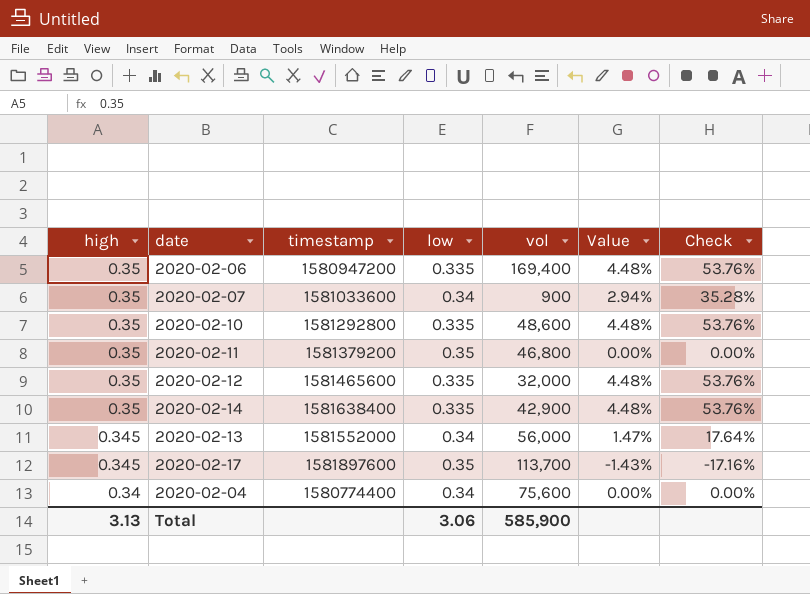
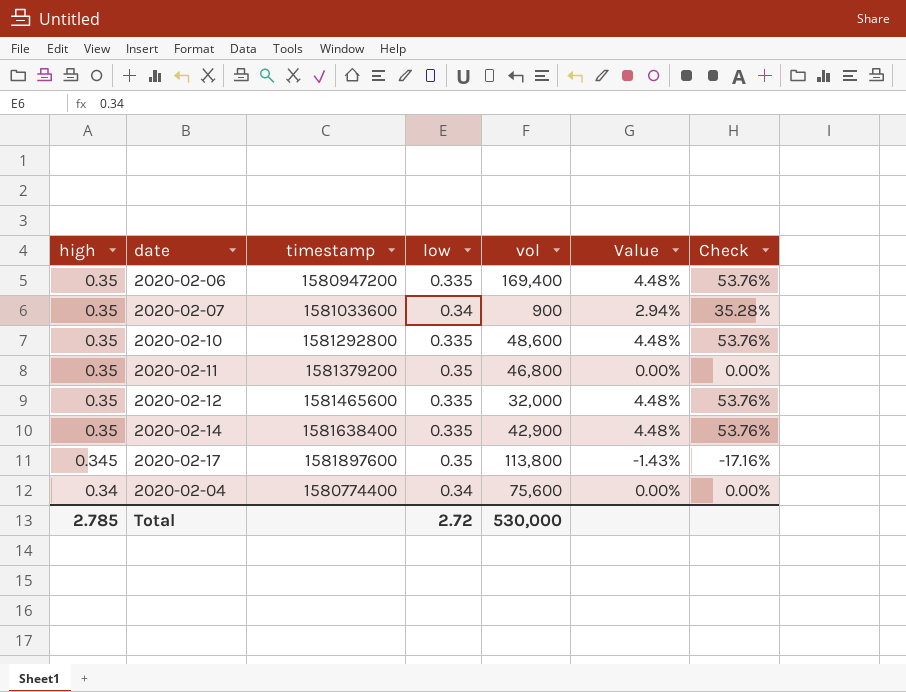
row 2020-02-13: 0.345 | 1581552000 | 0.34 | 56,000 | 1.47% | 17.64% -> none
2020-02-17 | vol: 113,700 -> 113,800
Total | high: 3.13 -> 2.785
Total | low: 3.06 -> 2.72
Total | vol: 585,900 -> 530,000

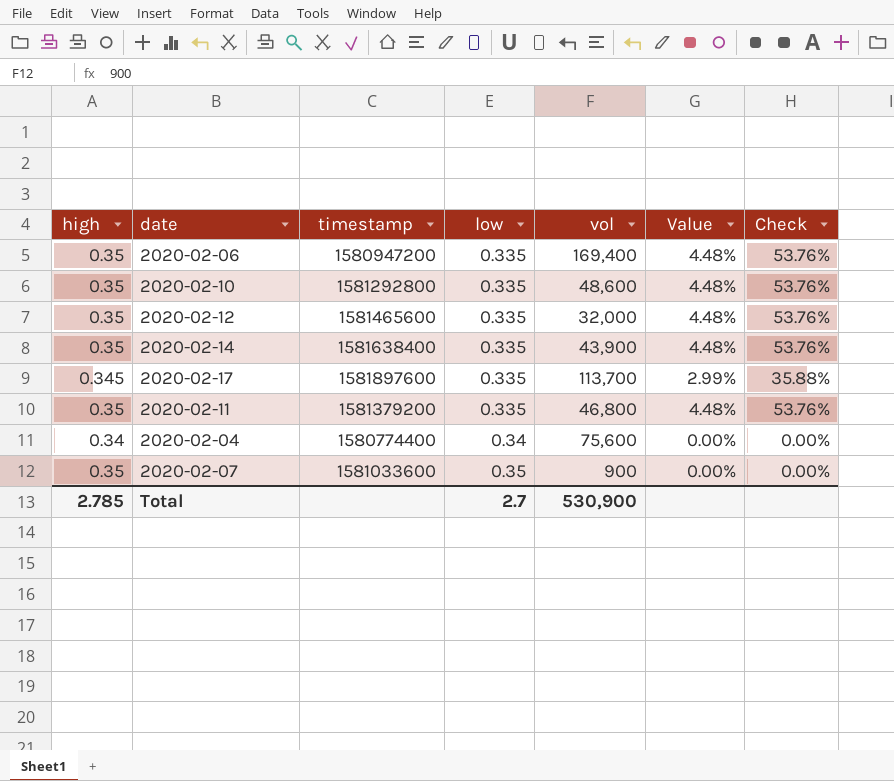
row order: high descending -> low ascending
2020-02-14 | vol: 42,900 -> 43,900
2020-02-17 | low: 0.35 -> 0.335
2020-02-17 | vol: 113,800 -> 113,700
2020-02-17 | Value: -1.43% -> 2.99%
2020-02-17 | Check: -17.16% -> 35.88%
2020-02-11 | low: 0.35 -> 0.335
2020-02-11 | Value: 0.00% -> 4.48%
2020-02-11 | Check: 0.00% -> 53.76%
2020-02-07 | low: 0.34 -> 0.35
2020-02-07 | Value: 2.94% -> 0.00%
2020-02-07 | Check: 35.28% -> 0.00%
Total | low: 2.72 -> 2.7
Total | vol: 530,000 -> 530,900

